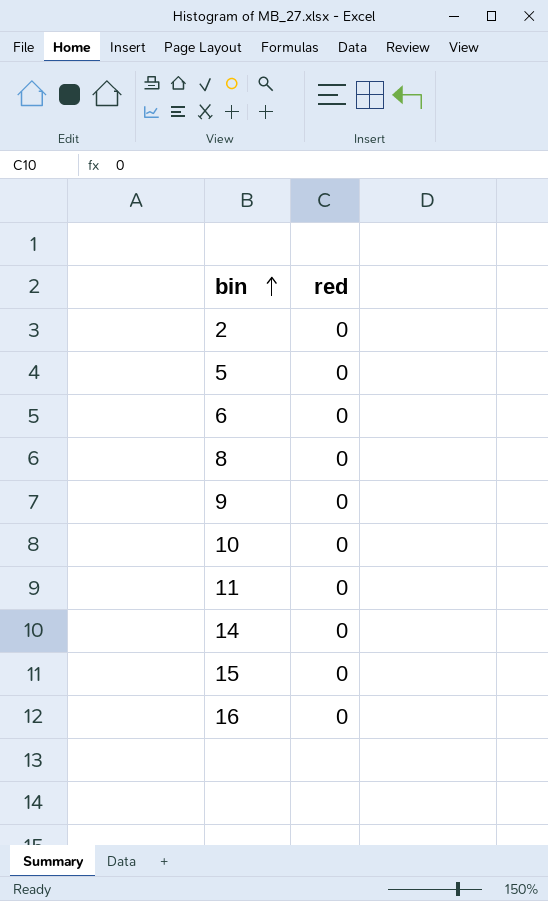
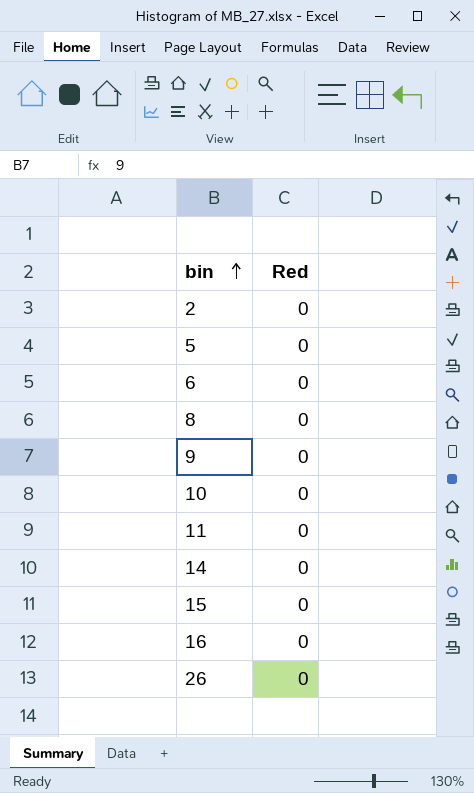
column name: red -> Red
row 26: none -> 0

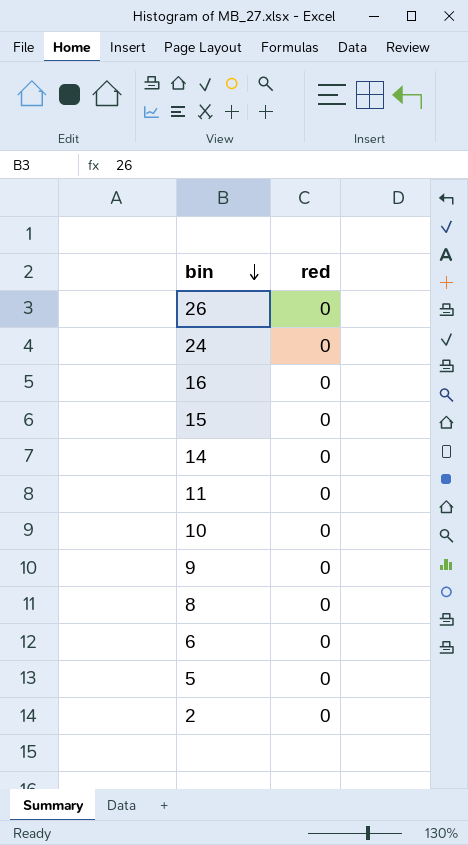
row order: bin ascending -> bin descending
column name: Red -> red
row 24: none -> 0

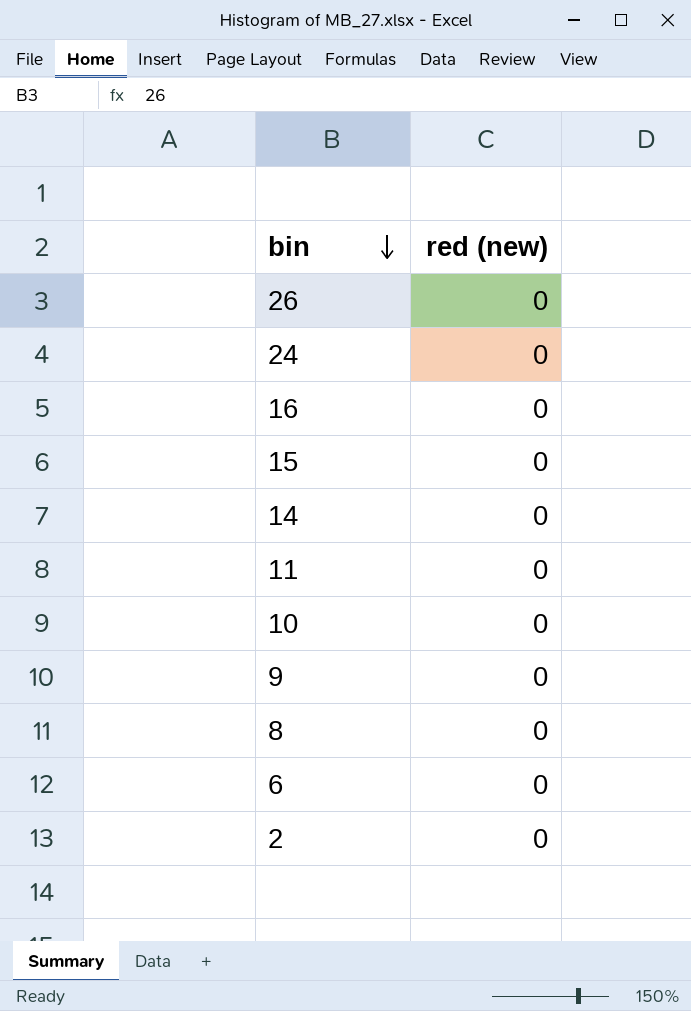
column name: red -> red (new)
row 5: 0 -> none

